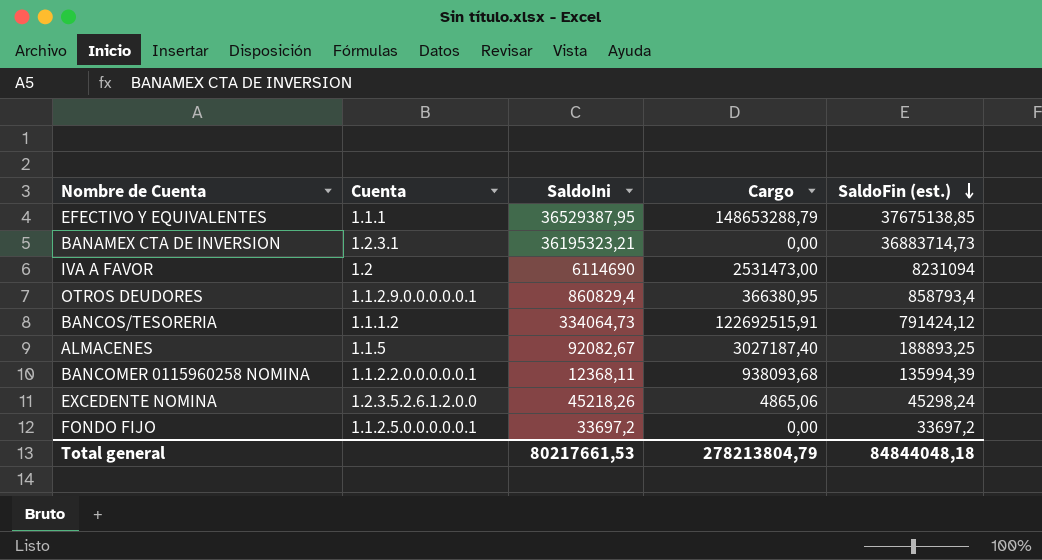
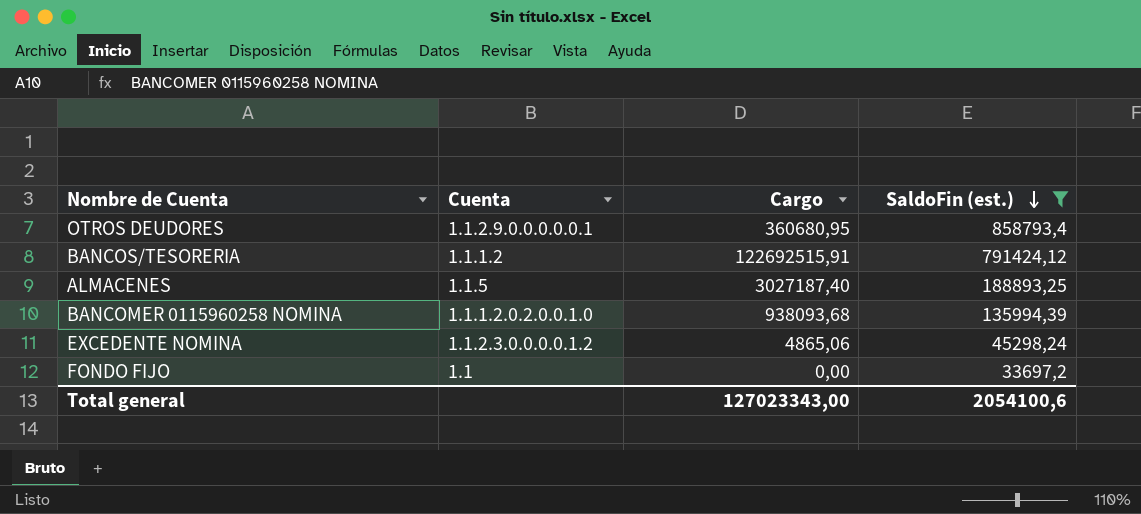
filter: none -> SaldoFin (est.) <= 858793,4
column SaldoIni | position: 3 -> none
OTROS DEUDORES | Cargo: 366380,95 -> 360680,95
BANCOMER 0115960258 NOMINA | Cuenta: 1.1.2.2.0.0.0.0.0.1 -> 1.1.1.2.0.2.0.0.1.0
EXCEDENTE NOMINA | Cuenta: 1.2.3.5.2.6.1.2.0.0 -> 1.1.2.3.0.0.0.0.1.2
FONDO FIJO | Cuenta: 1.1.2.5.0.0.0.0.0.1 -> 1.1
Total general | Cargo: 278213804,79 -> 127023343,00
Total general | SaldoFin (est.): 84844048,18 -> 2054100,6

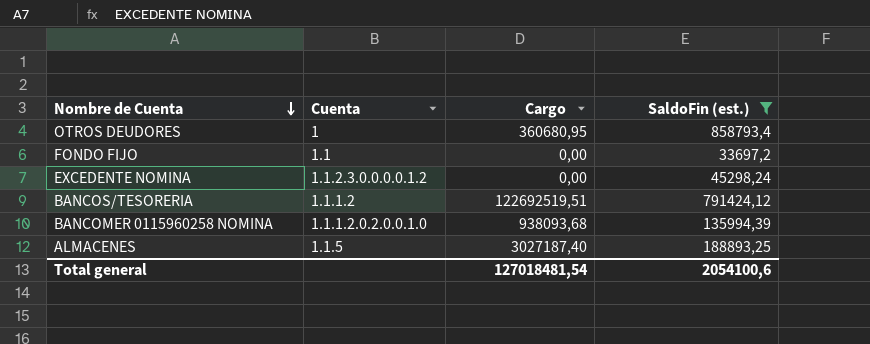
row order: SaldoFin (est.) descending -> Nombre de Cuenta descending
OTROS DEUDORES | Cuenta: 1.1.2.9.0.0.0.0.0.1 -> 1
EXCEDENTE NOMINA | Cargo: 4865,06 -> 0,00
BANCOS/TESORERIA | Cargo: 122692515,91 -> 122692519,51
Total general | Cargo: 127023343,00 -> 127018481,54

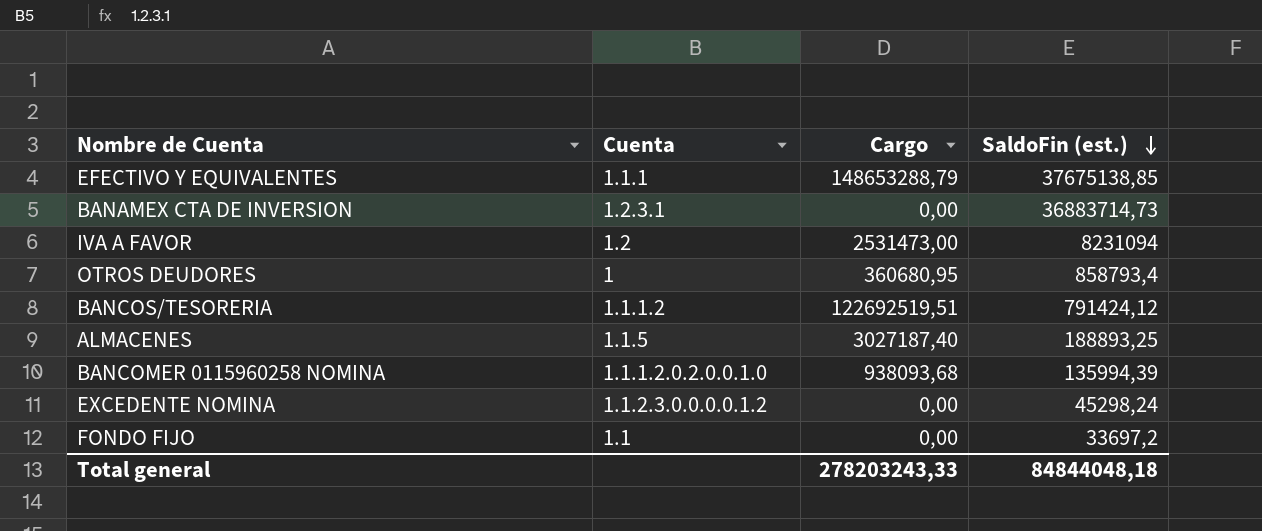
filter: SaldoFin (est.) <= 858793,4 -> none
row order: Nombre de Cuenta descending -> SaldoFin (est.) descending
Total general | Cargo: 127018481,54 -> 278203243,33
Total general | SaldoFin (est.): 2054100,6 -> 84844048,18

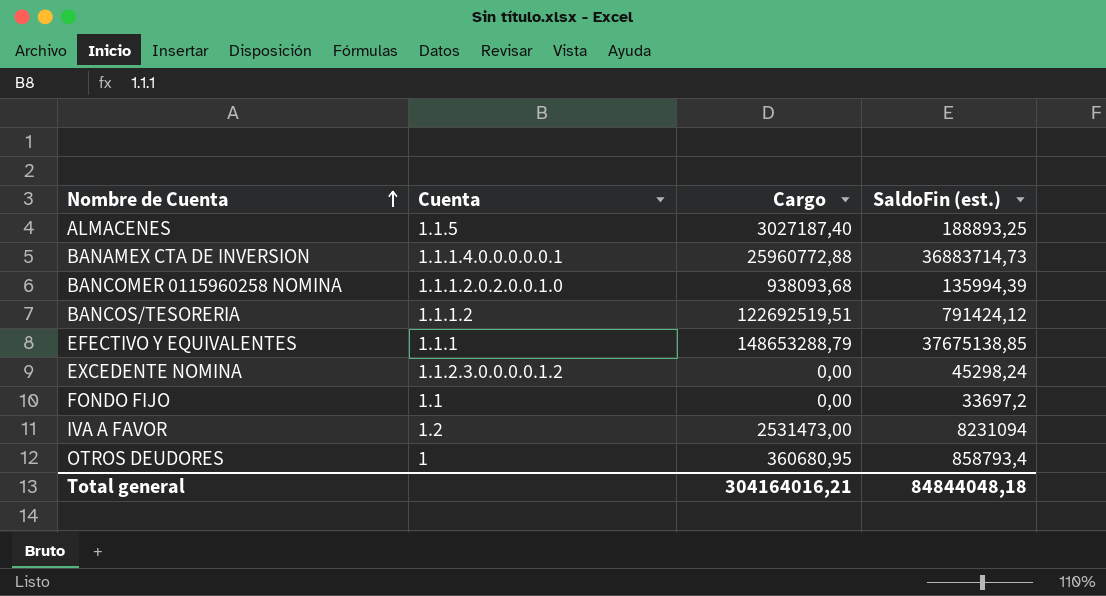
row order: SaldoFin (est.) descending -> Nombre de Cuenta ascending
BANAMEX CTA DE INVERSION | Cuenta: 1.2.3.1 -> 1.1.1.4.0.0.0.0.0.1
BANAMEX CTA DE INVERSION | Cargo: 0,00 -> 25960772,88
Total general | Cargo: 278203243,33 -> 304164016,21

